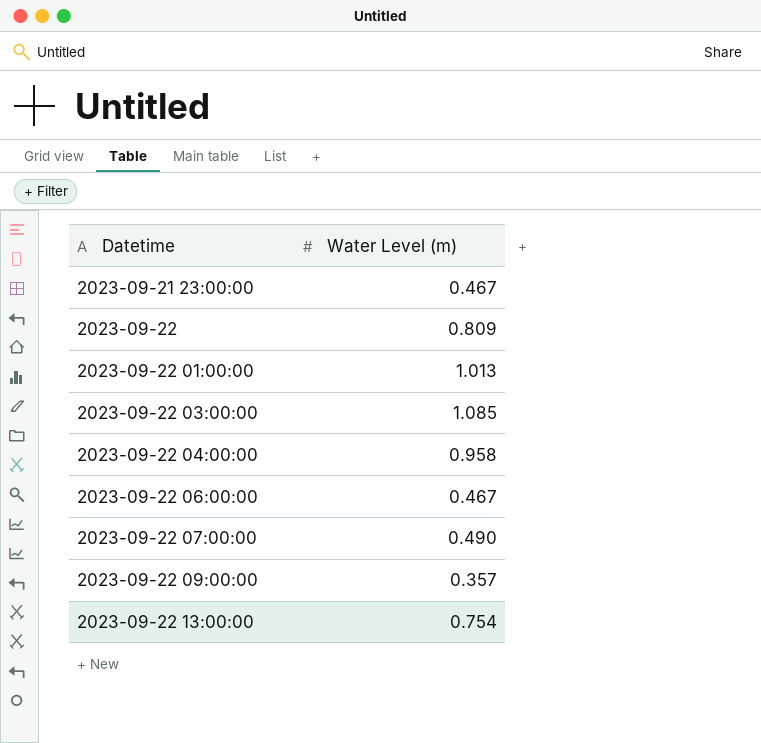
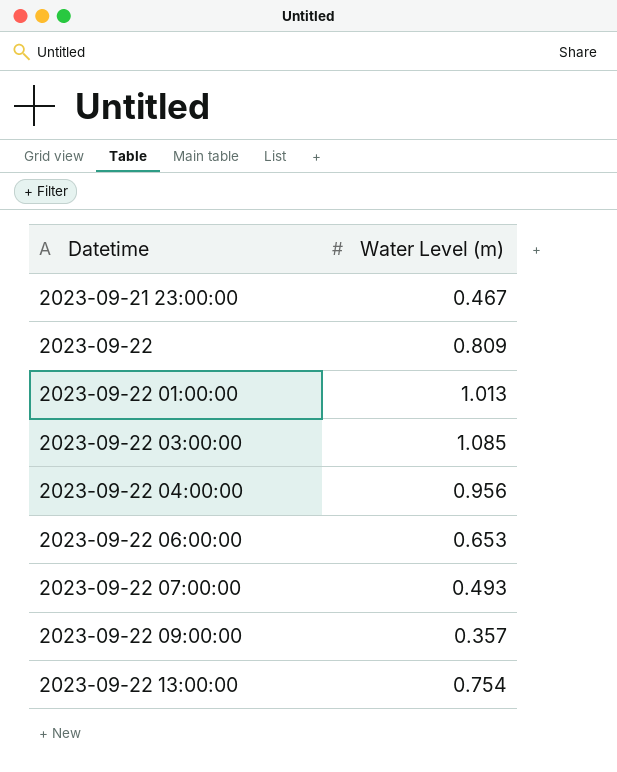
2023-09-22 04:00:00 | Water Level (m): 0.958 -> 0.956
2023-09-22 06:00:00 | Water Level (m): 0.467 -> 0.653
2023-09-22 07:00:00 | Water Level (m): 0.490 -> 0.493

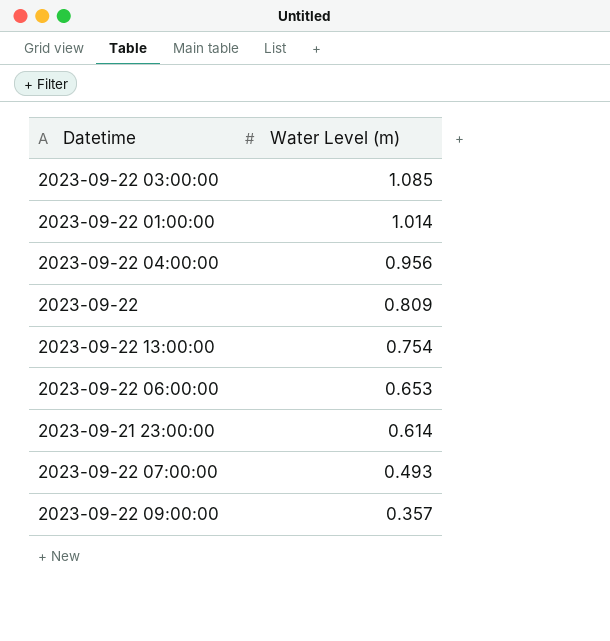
row order: Datetime ascending -> Water Level (m) descending
2023-09-22 01:00:00 | Water Level (m): 1.013 -> 1.014
2023-09-21 23:00:00 | Water Level (m): 0.467 -> 0.614

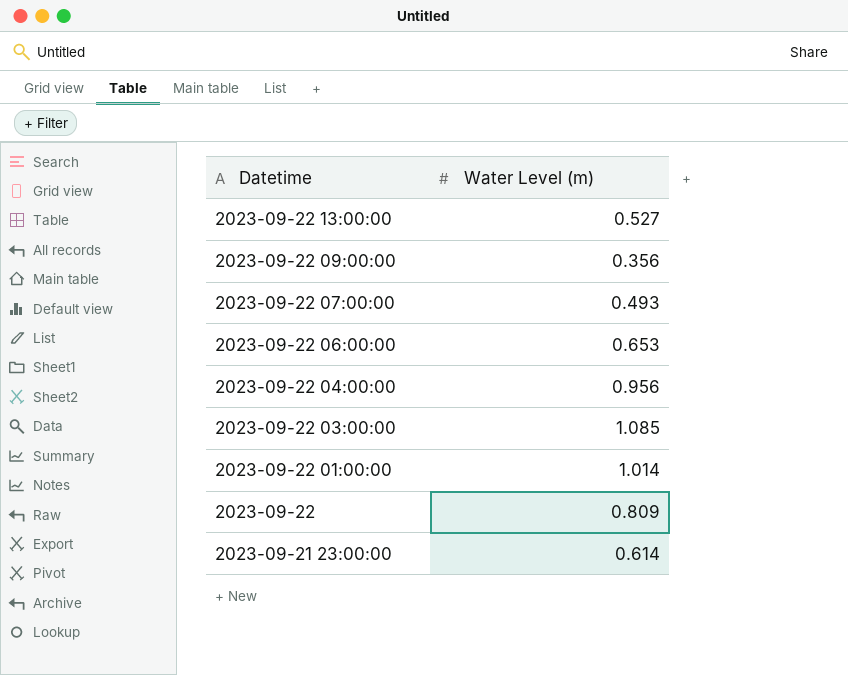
row order: Water Level (m) descending -> Datetime descending
2023-09-22 13:00:00 | Water Level (m): 0.754 -> 0.527
2023-09-22 09:00:00 | Water Level (m): 0.357 -> 0.356

